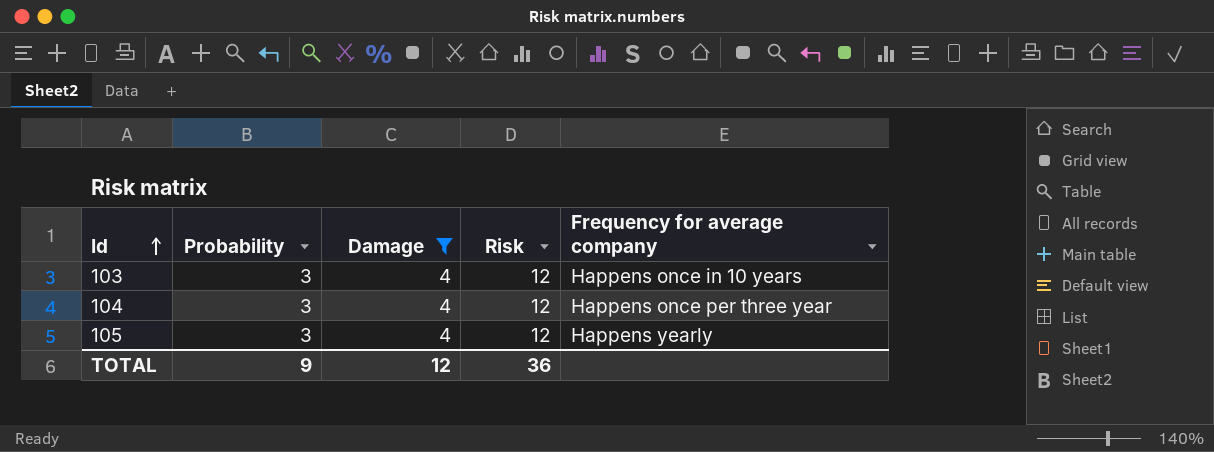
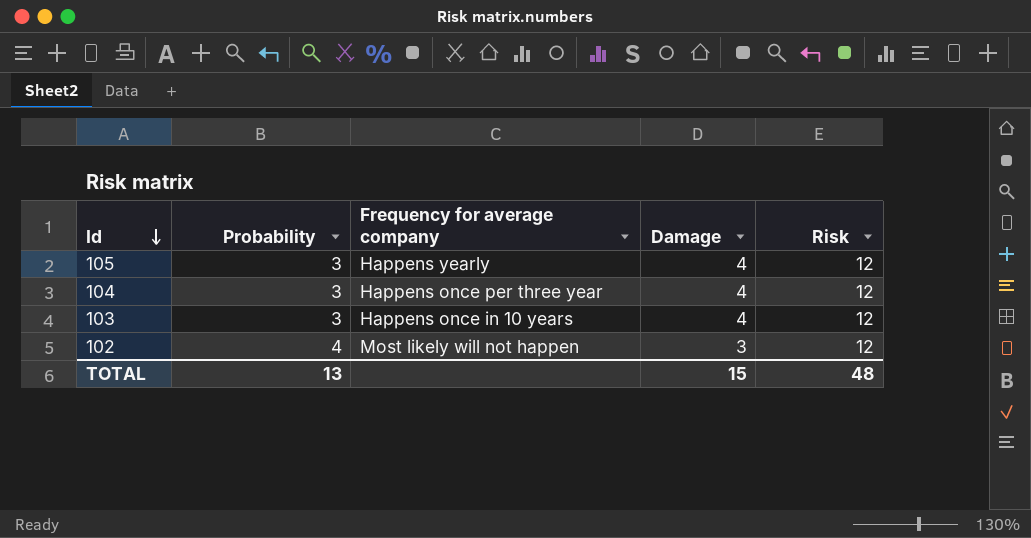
filter: Damage = 4 -> none
row order: Id ascending -> Id descending
column Frequency for average company | position: 5 -> 3
TOTAL | Probability: 9 -> 13
TOTAL | Damage: 12 -> 15
TOTAL | Risk: 36 -> 48

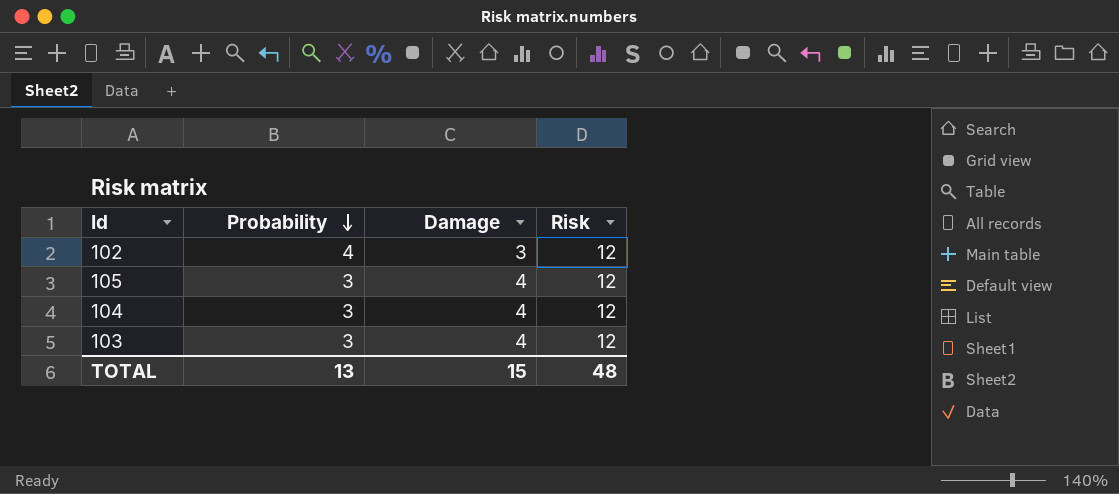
row order: Id descending -> Probability descending
column Frequency for average company | position: 3 -> none

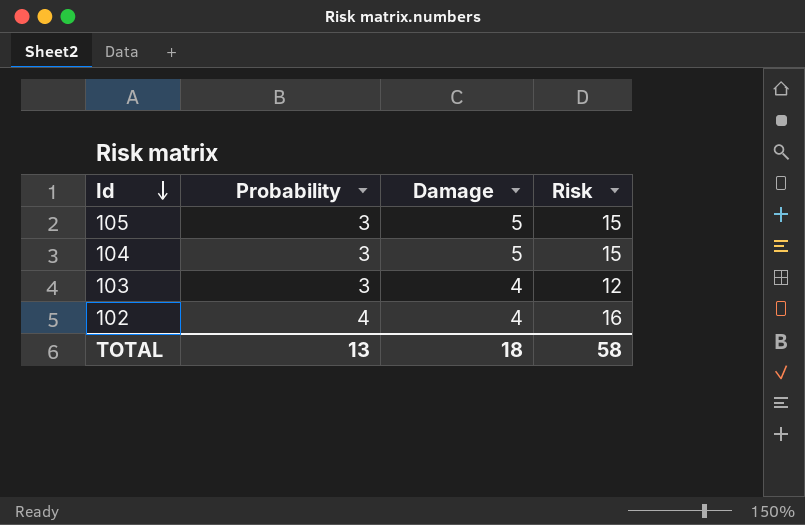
row order: Probability descending -> Id descending
105 | Damage: 4 -> 5
105 | Risk: 12 -> 15
104 | Damage: 4 -> 5
104 | Risk: 12 -> 15
102 | Damage: 3 -> 4
102 | Risk: 12 -> 16
TOTAL | Damage: 15 -> 18
TOTAL | Risk: 48 -> 58

